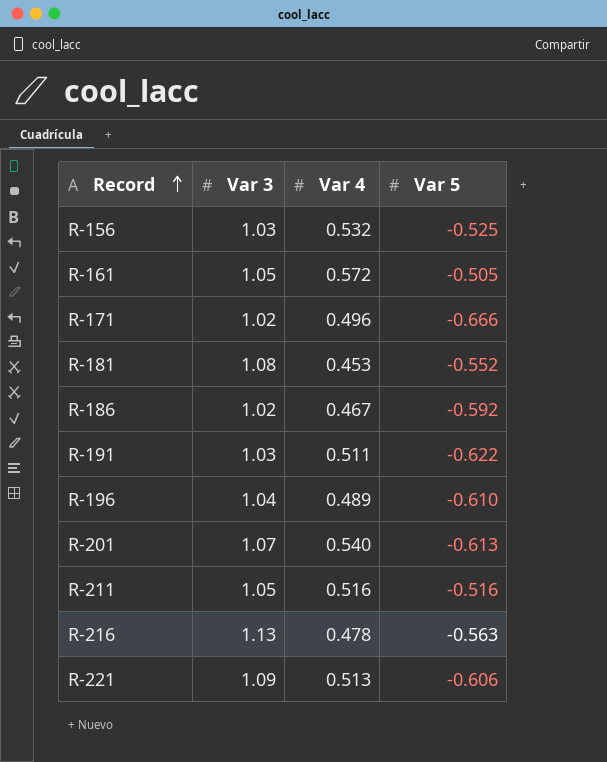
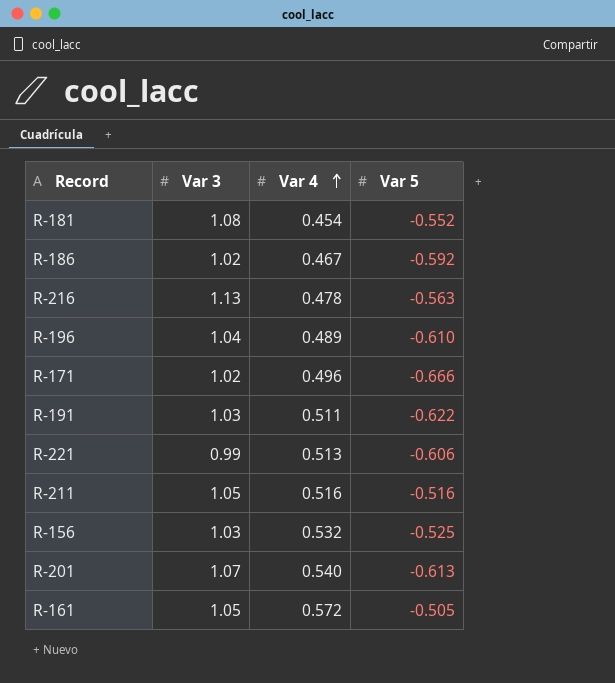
row order: Record ascending -> Var 4 ascending
R-181 | Var 4: 0.453 -> 0.454
R-221 | Var 3: 1.09 -> 0.99

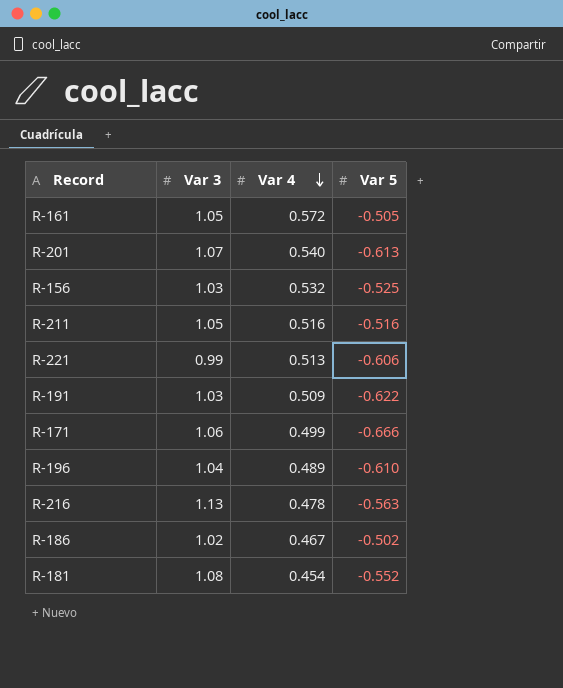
row order: Var 4 ascending -> Var 4 descending
R-191 | Var 4: 0.511 -> 0.509
R-171 | Var 3: 1.02 -> 1.06
R-171 | Var 4: 0.496 -> 0.499
R-186 | Var 5: -0.592 -> -0.502

